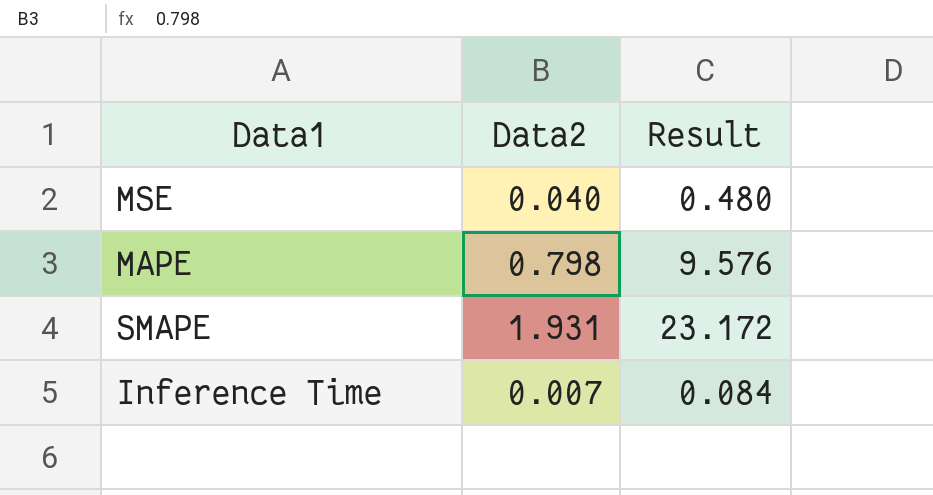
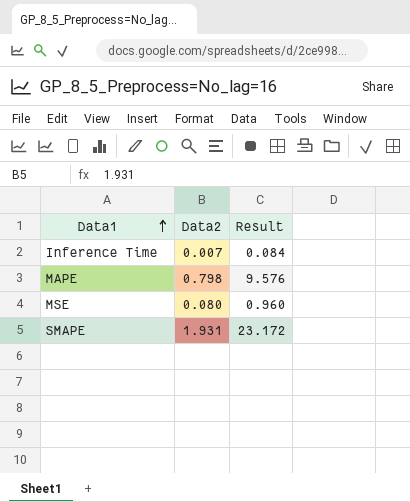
row order: none -> Data1 ascending
MSE | Data2: 0.040 -> 0.080
MSE | Result: 0.480 -> 0.960

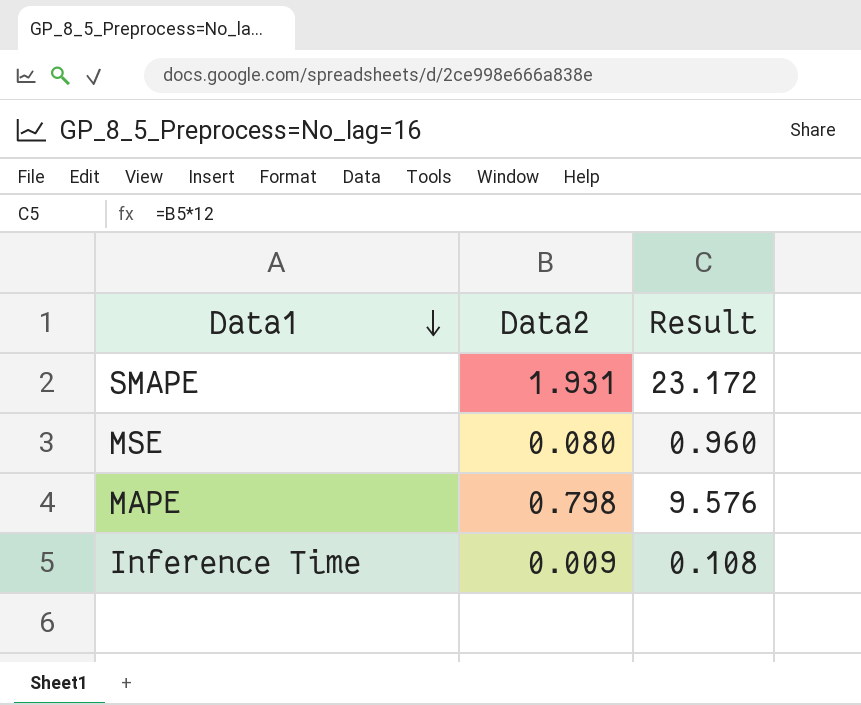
row order: Data1 ascending -> Data1 descending
Inference Time | Data2: 0.007 -> 0.009
Inference Time | Result: 0.084 -> 0.108

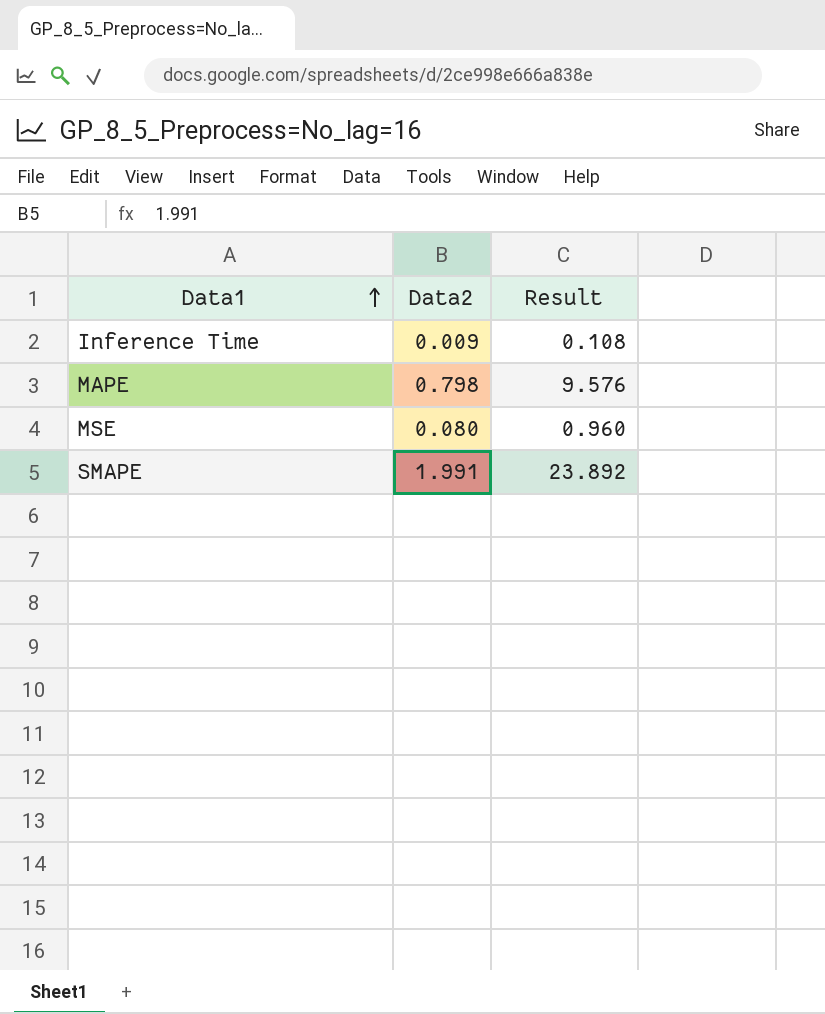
row order: Data1 descending -> Data1 ascending
SMAPE | Data2: 1.931 -> 1.991
SMAPE | Result: 23.172 -> 23.892

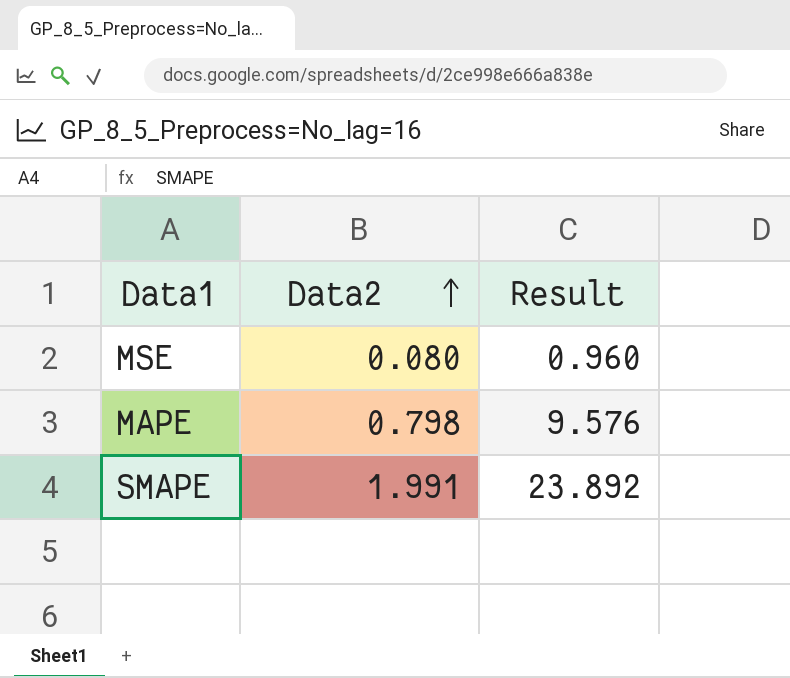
row order: Data1 ascending -> Data2 ascending
row Inference Time: 0.009 | 0.108 -> none

